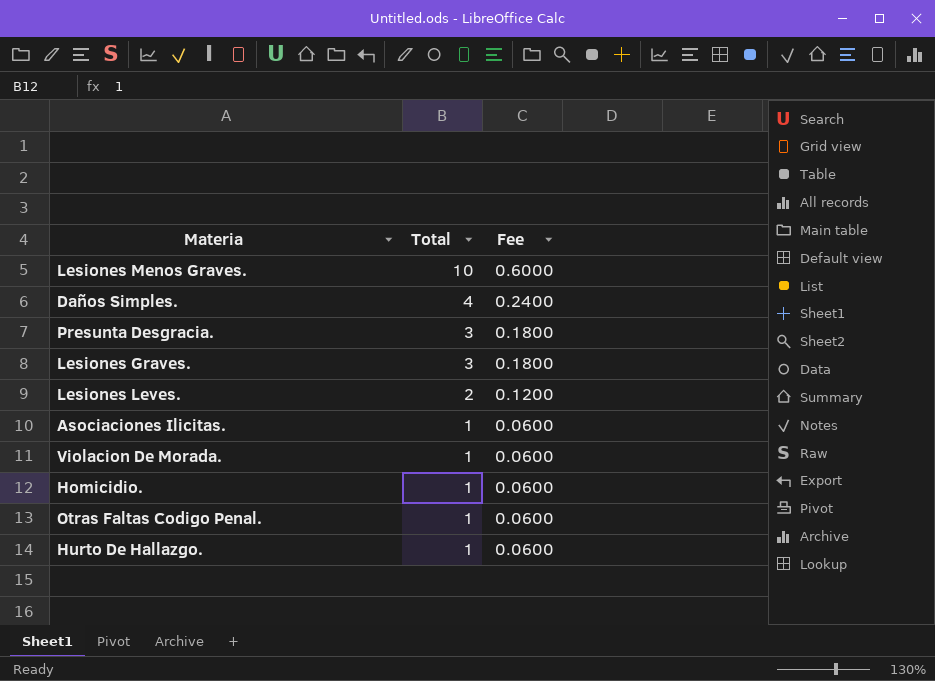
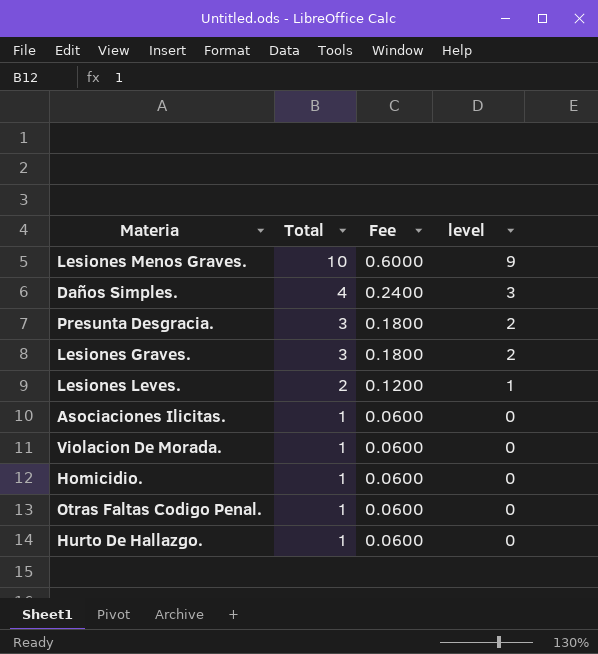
column level | formula: none -> [Total] - 1

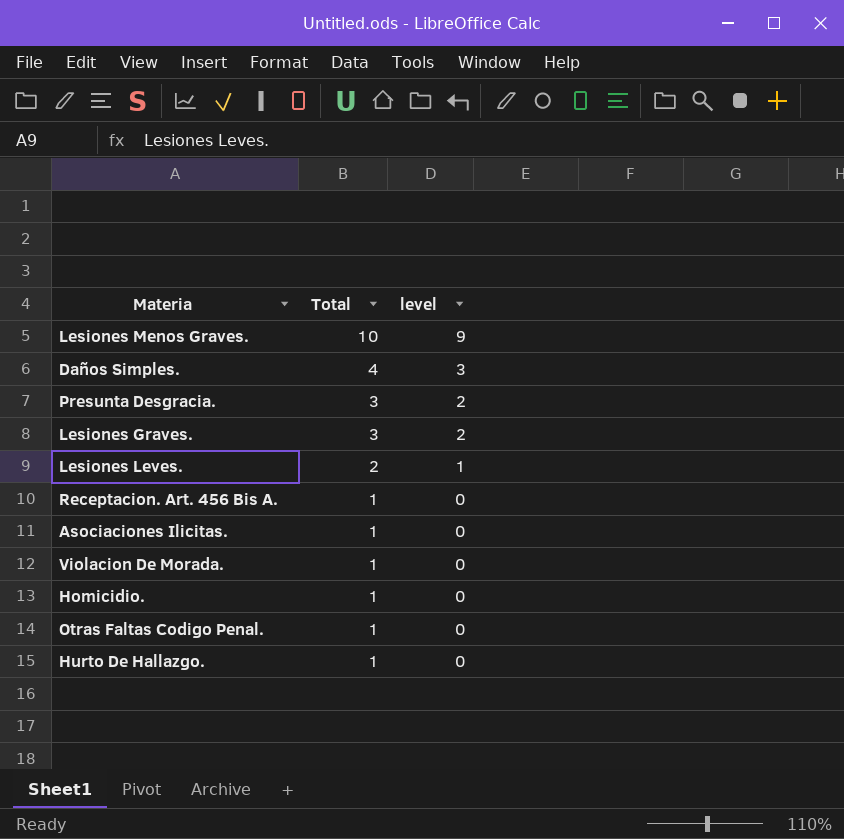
column Fee | formula: [Total] * 0.06 -> none
row Receptacion. Art. 456 Bis A.: none -> 1 | 0

